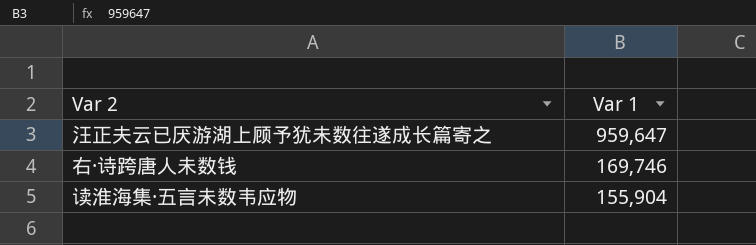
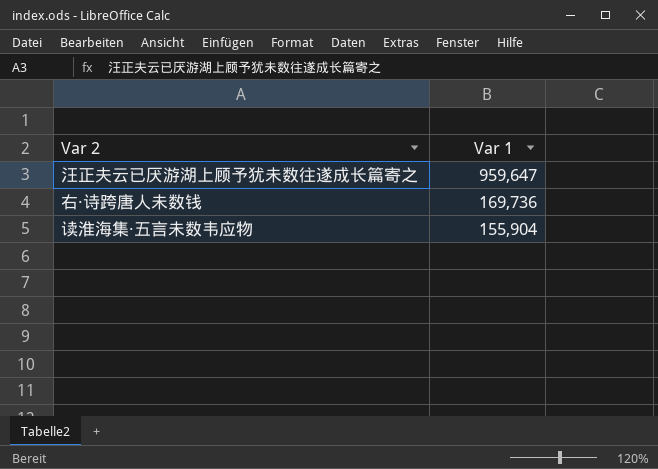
右·诗跨唐人未数钱 | Var 1: 169,746 -> 169,736

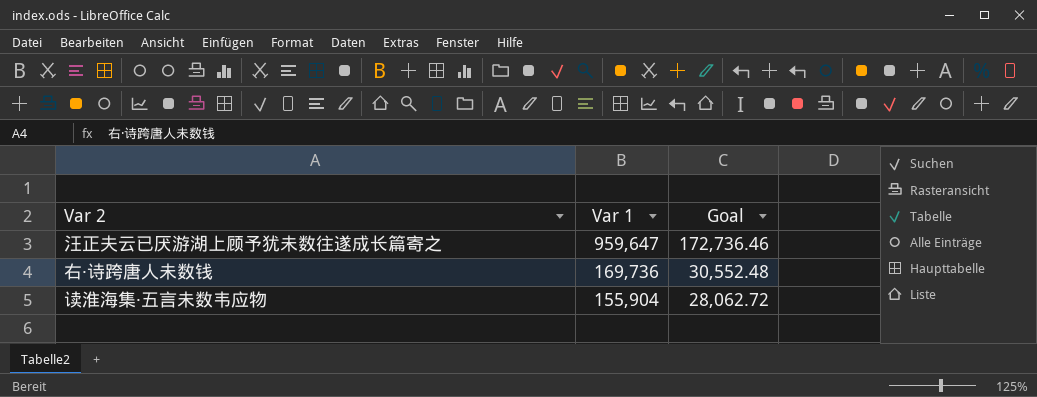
column Goal | formula: none -> [Var 1] * 0.18

